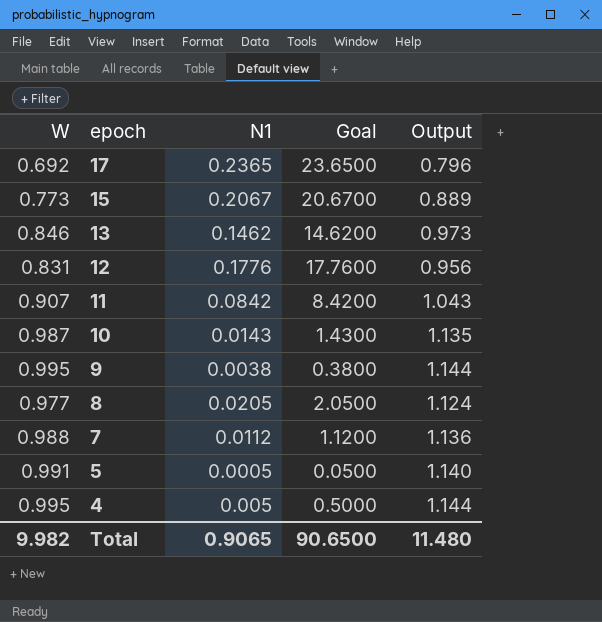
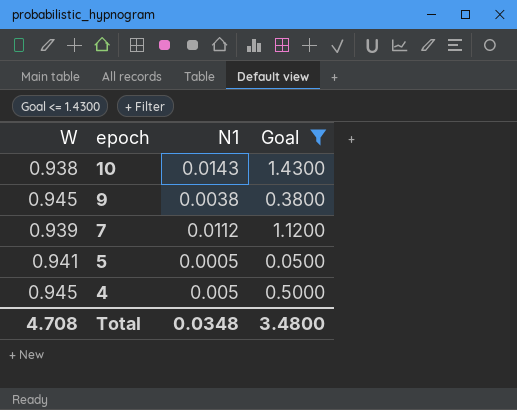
filter: none -> Goal <= 1.4300
column Output | formula: [W] * 1.15 -> none
10 | W: 0.987 -> 0.938
9 | W: 0.995 -> 0.945
7 | W: 0.988 -> 0.939
5 | W: 0.991 -> 0.941
4 | W: 0.995 -> 0.945
Total | W: 9.982 -> 4.708
Total | N1: 0.9065 -> 0.0348
Total | Goal: 90.6500 -> 3.4800

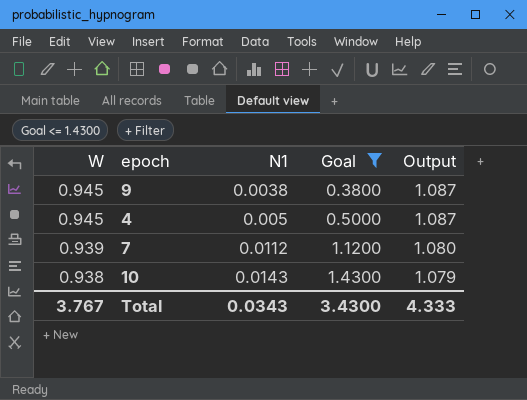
row order: epoch descending -> W descending
column Output | formula: none -> [W] * 1.15
row 5: 0.941 | 0.0005 | 0.0500 -> none
Total | W: 4.708 -> 3.767
Total | N1: 0.0348 -> 0.0343
Total | Goal: 3.4800 -> 3.4300

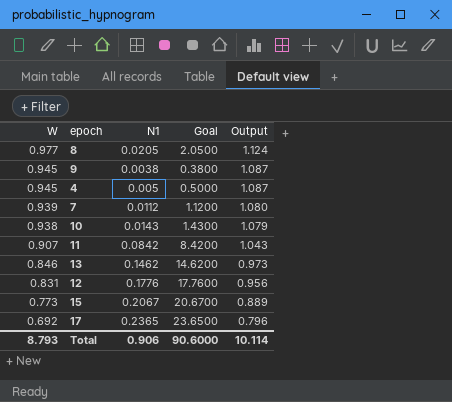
filter: Goal <= 1.4300 -> none
Total | W: 3.767 -> 8.793
Total | N1: 0.0343 -> 0.906
Total | Goal: 3.4300 -> 90.6000
Total | Output: 4.333 -> 10.114

